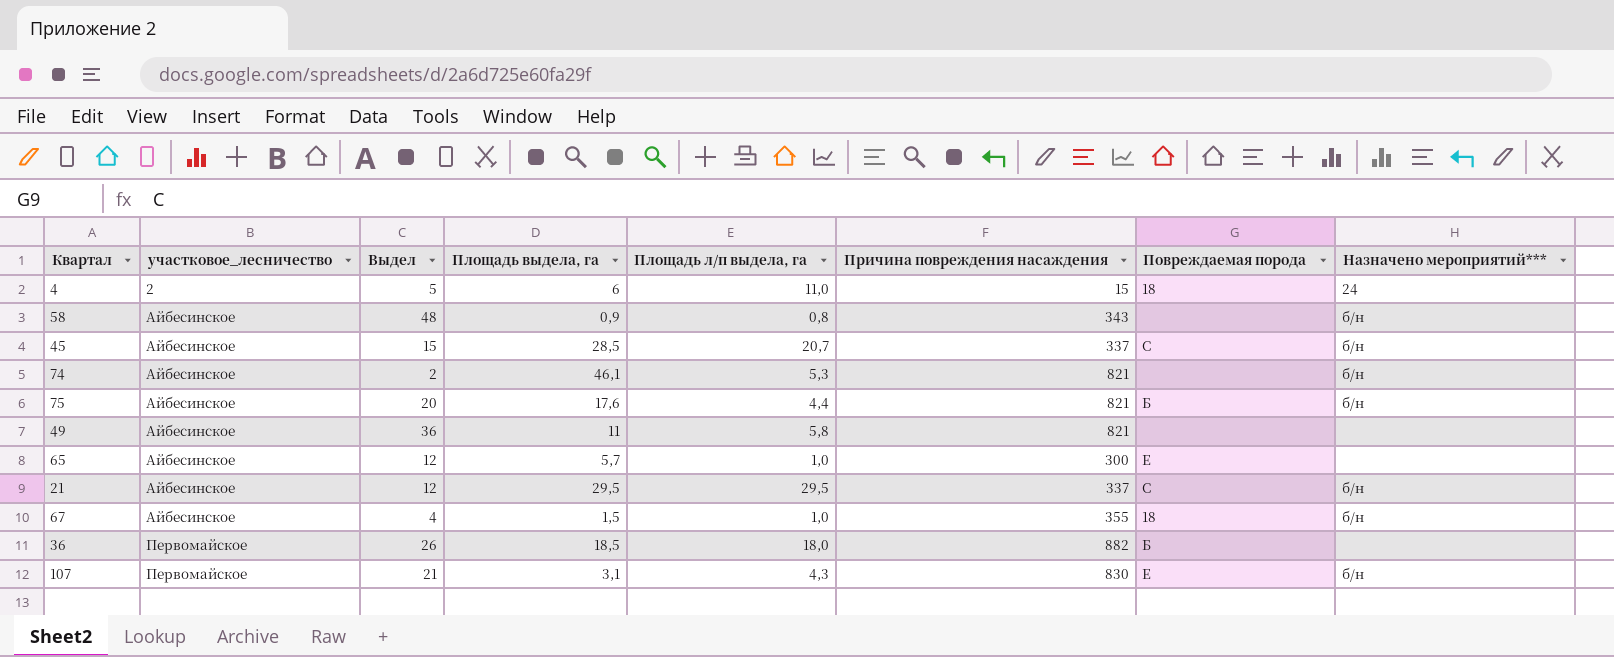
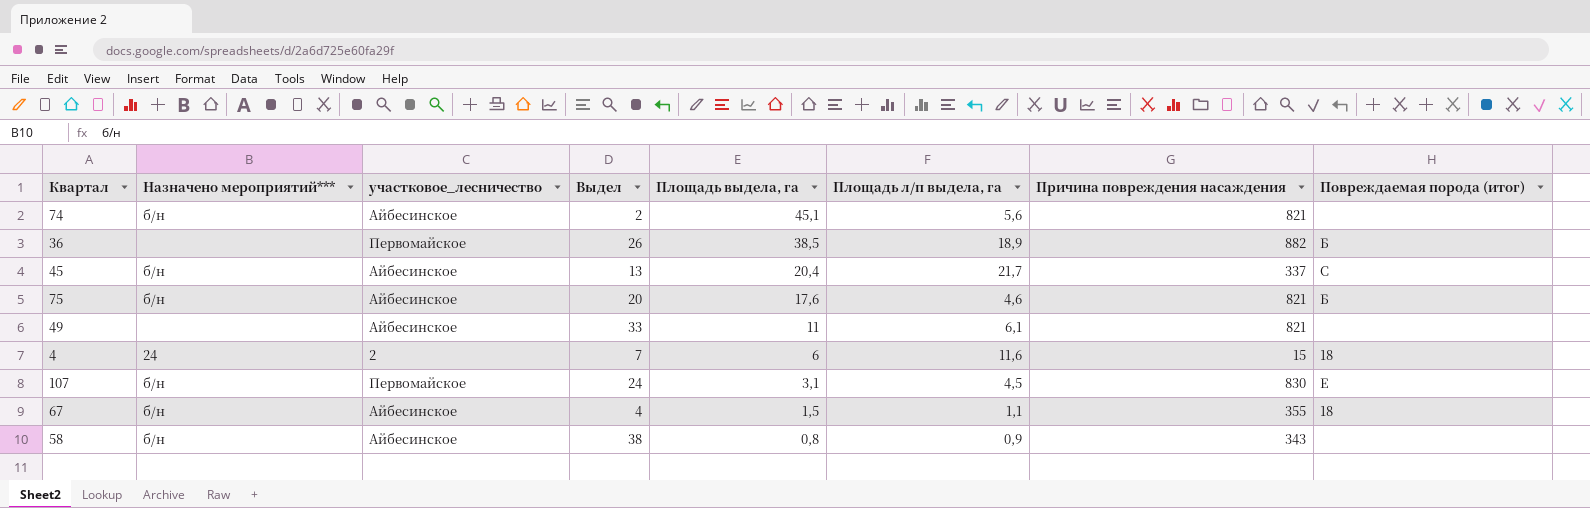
row order: участковое_лесничество ascending -> Площадь выдела, га descending
column Назначено мероприятий*** | position: 8 -> 2
column name: Повреждаемая порода -> Повреждаемая порода (итог)
row 65: Айбесинское | 12 | 5,7 | 1,0 | 300 | Е | none -> none
row 21: Айбесинское | 12 | 29,5 | 29,5 | 337 | С | б/н -> none
74 | Площадь выдела, га: 46,1 -> 45,1
74 | Площадь л/п выдела, га: 5,3 -> 5,6
36 | Площадь выдела, га: 18,5 -> 38,5
36 | Площадь л/п выдела, га: 18,0 -> 18,9
45 | Выдел: 15 -> 13
45 | Площадь выдела, га: 28,5 -> 20,4
45 | Площадь л/п выдела, га: 20,7 -> 21,7
75 | Площадь л/п выдела, га: 4,4 -> 4,6
49 | Выдел: 36 -> 33
49 | Площадь л/п выдела, га: 5,8 -> 6,1
4 | Выдел: 5 -> 7
4 | Площадь л/п выдела, га: 11,0 -> 11,6
107 | Выдел: 21 -> 24
107 | Площадь л/п выдела, га: 4,3 -> 4,5
67 | Площадь л/п выдела, га: 1,0 -> 1,1
58 | Выдел: 48 -> 38
58 | Площадь выдела, га: 0,9 -> 0,8
58 | Площадь л/п выдела, га: 0,8 -> 0,9

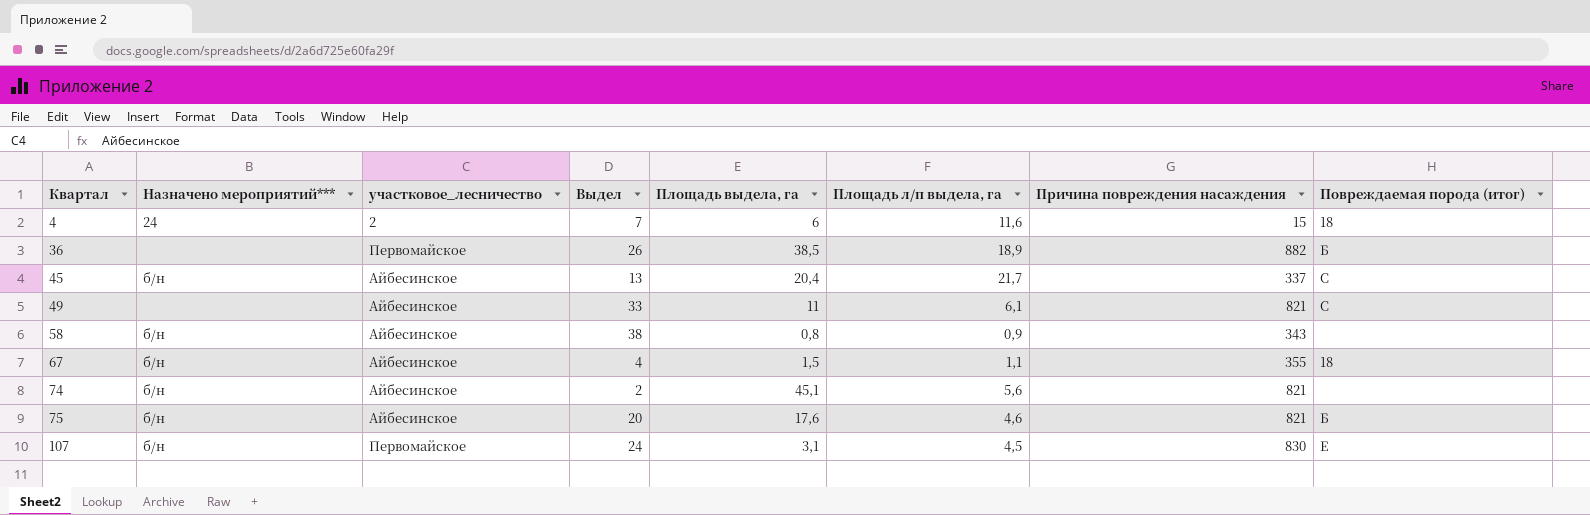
row order: Площадь выдела, га descending -> Квартал ascending
49 | Повреждаемая порода (итог): none -> С

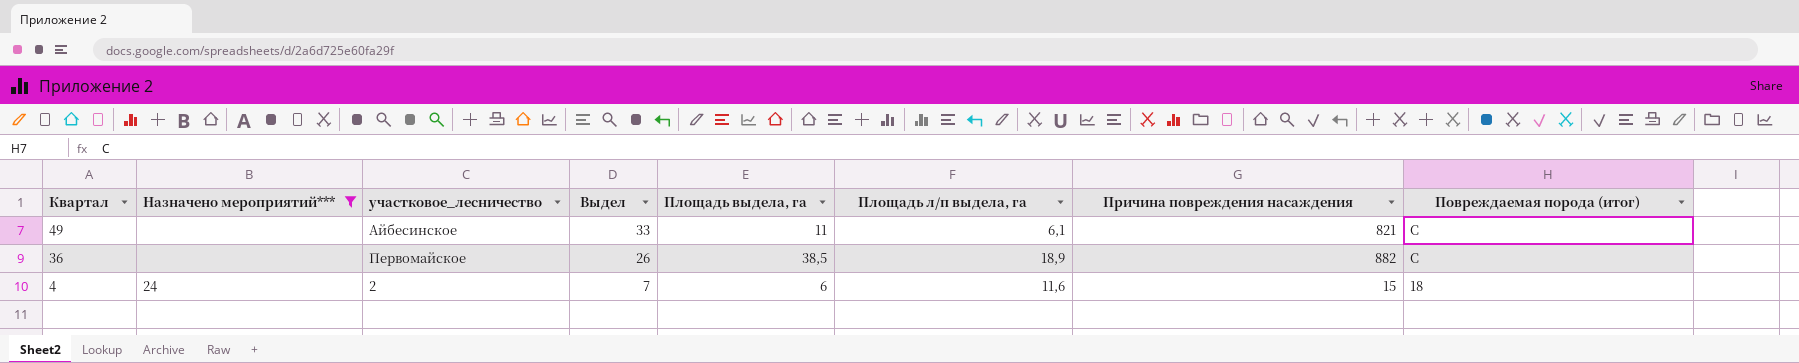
filter: none -> Назначено мероприятий*** != б/н
row order: Квартал ascending -> Квартал descending
36 | Повреждаемая порода (итог): Б -> С

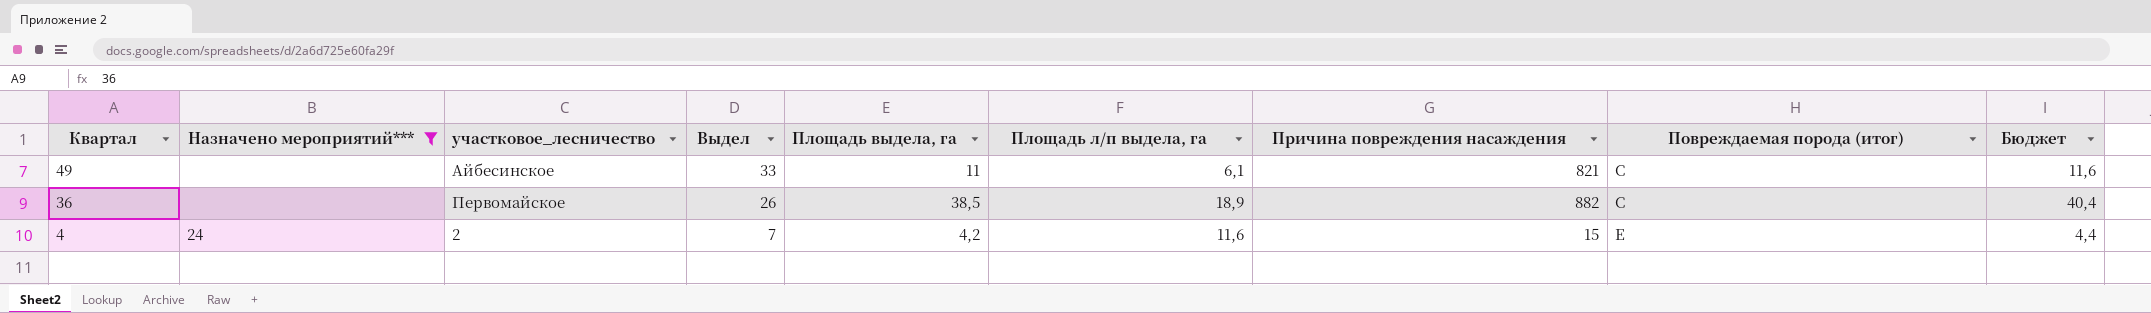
column Бюджет | formula: none -> [Площадь выдела, га] * 1,05
4 | Площадь выдела, га: 6 -> 4,2
4 | Повреждаемая порода (итог): 18 -> Е

